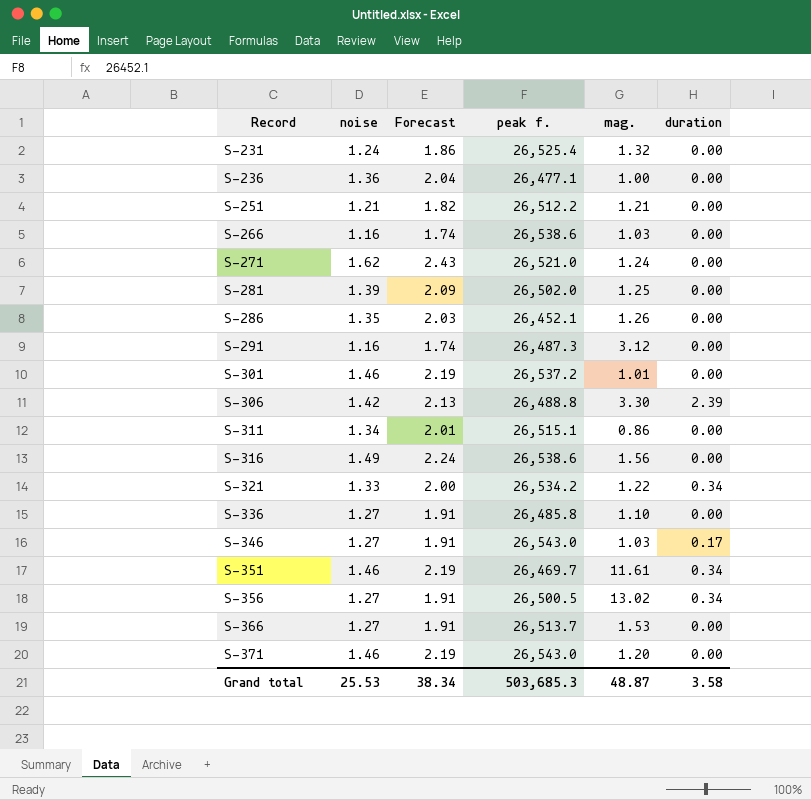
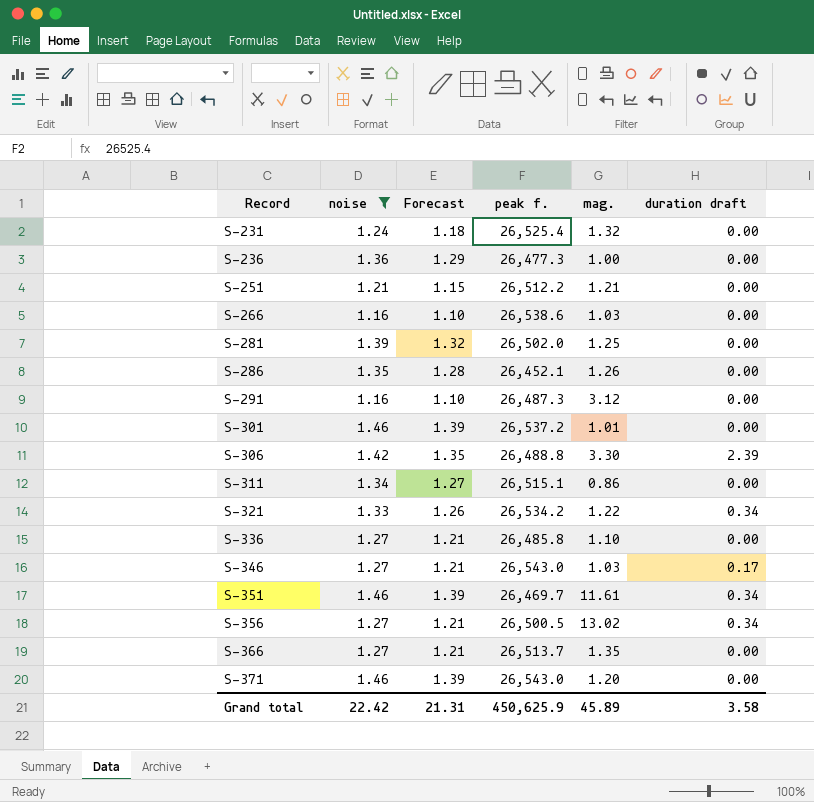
filter: none -> noise <= 1.46
column Forecast | formula: [noise] * 1.5 -> [noise] * 0.95
column name: duration -> duration draft
S-236 | peak f.: 26,477.1 -> 26,477.3
S-366 | mag.: 1.53 -> 1.35
Grand total | noise: 25.53 -> 22.42
Grand total | Forecast: 38.34 -> 21.31
Grand total | peak f.: 503,685.3 -> 450,625.9
Grand total | mag.: 48.87 -> 45.89

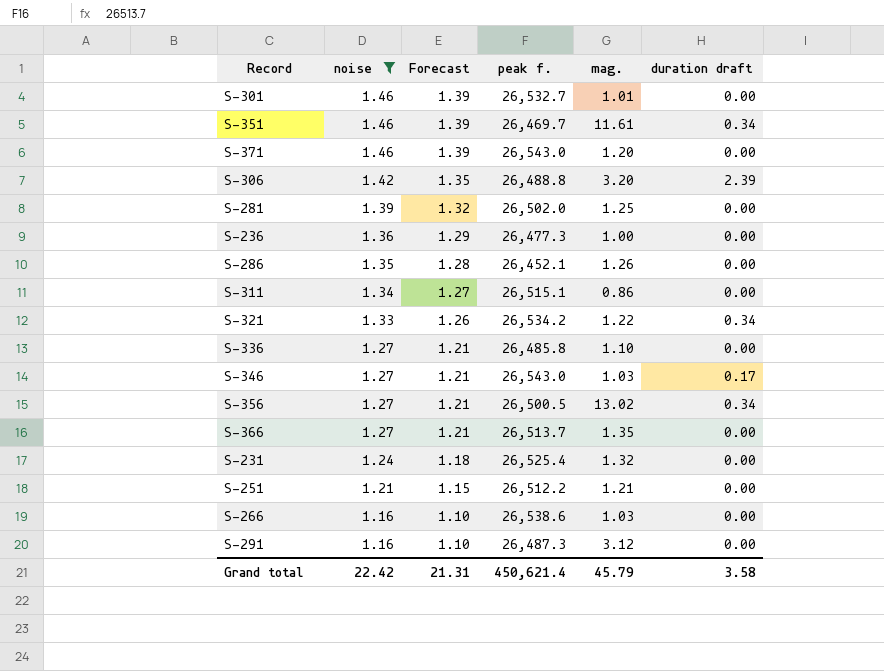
row order: Record ascending -> noise descending
S-301 | peak f.: 26,537.2 -> 26,532.7
S-306 | mag.: 3.30 -> 3.20
Grand total | peak f.: 450,625.9 -> 450,621.4
Grand total | mag.: 45.89 -> 45.79

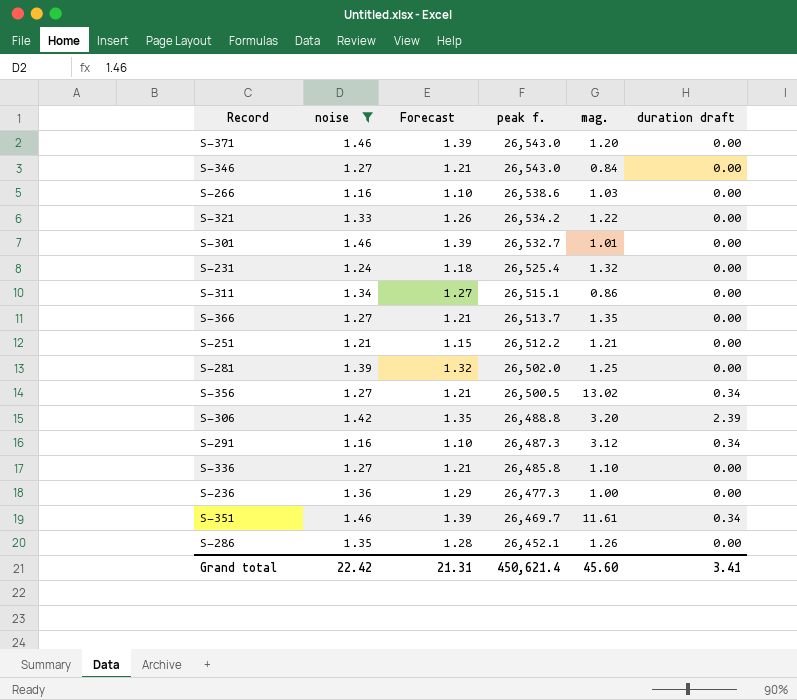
row order: noise descending -> peak f. descending
S-346 | mag.: 1.03 -> 0.84
S-346 | duration draft: 0.17 -> 0.00
S-321 | duration draft: 0.34 -> 0.00
S-291 | duration draft: 0.00 -> 0.34
Grand total | mag.: 45.79 -> 45.60
Grand total | duration draft: 3.58 -> 3.41

